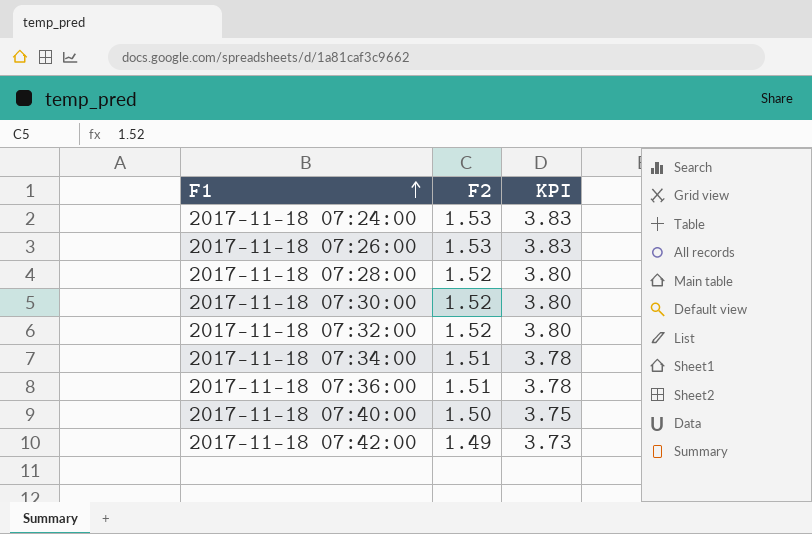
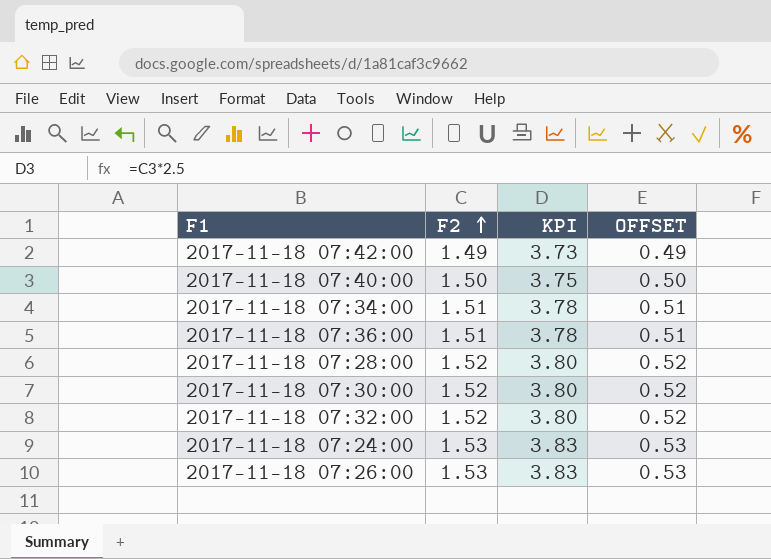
row order: F1 ascending -> F2 ascending
column OFFSET | formula: none -> [F2] - 1

